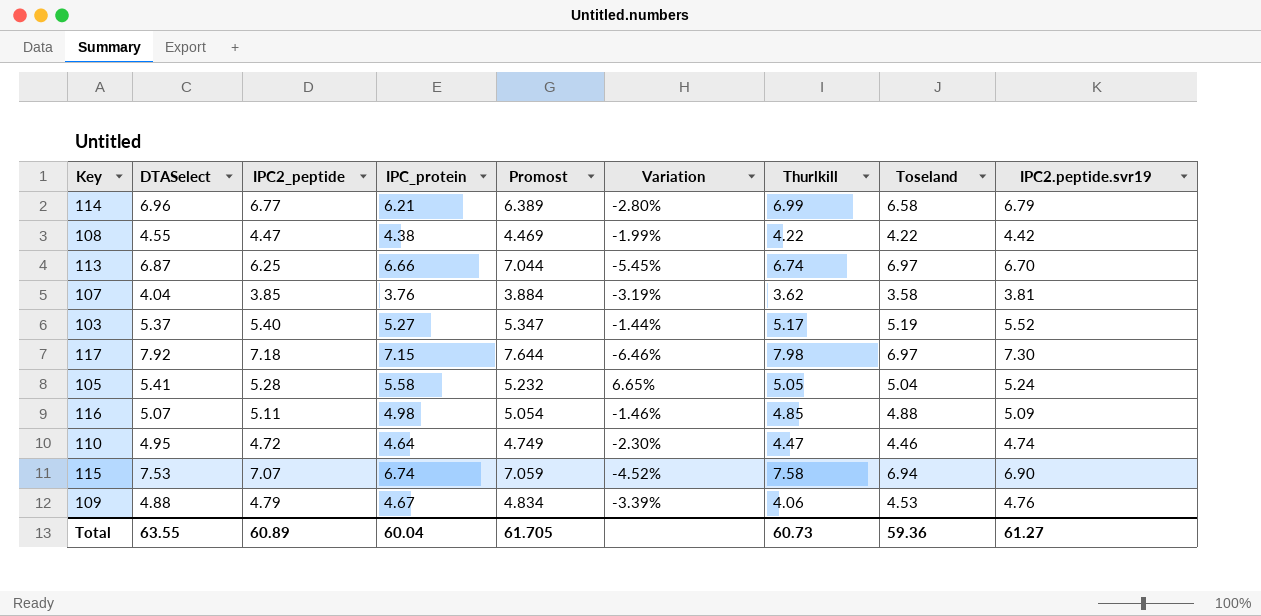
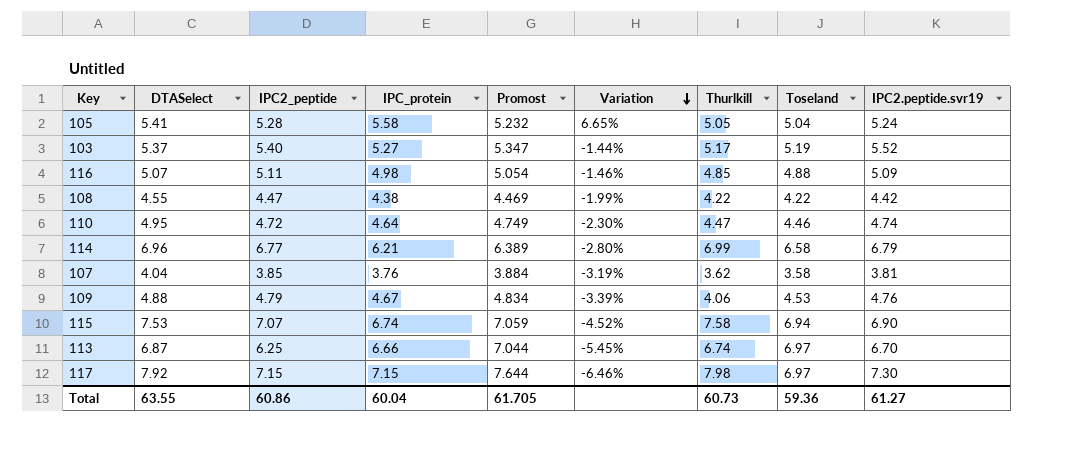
row order: none -> Variation descending
117 | IPC2_peptide: 7.18 -> 7.15
Total | IPC2_peptide: 60.89 -> 60.86

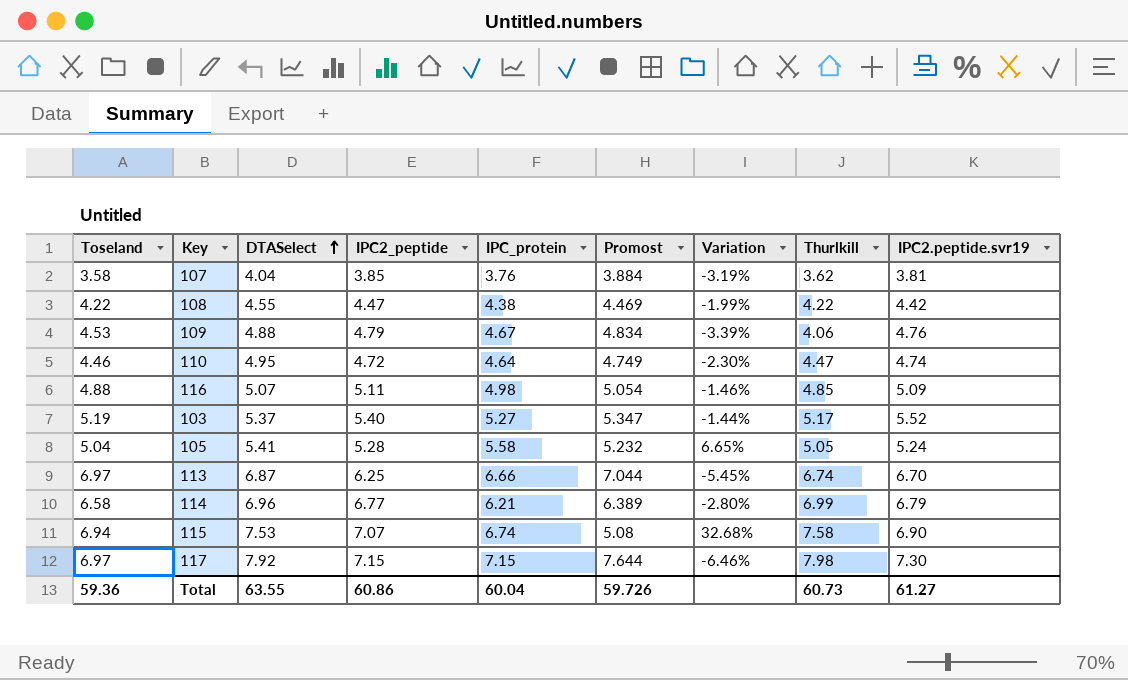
row order: Variation descending -> DTASelect ascending
column Toseland | position: 8 -> 1
115 | Promost: 7.059 -> 5.08
115 | Variation: -4.52% -> 32.68%
Total | Promost: 61.705 -> 59.726

